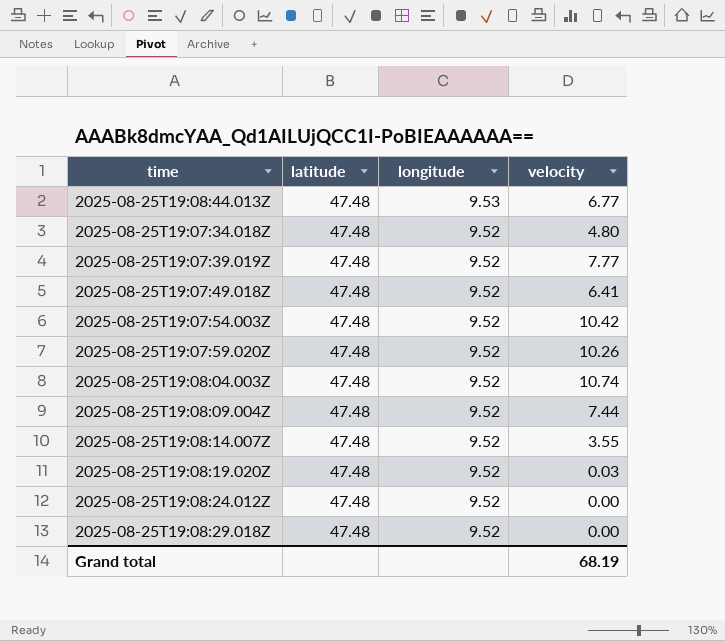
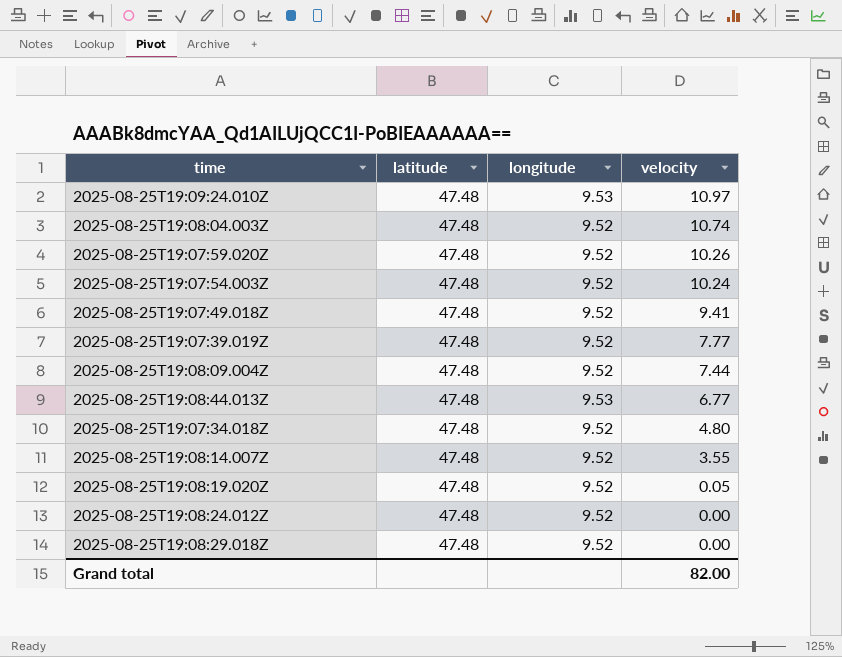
row order: longitude descending -> velocity descending
row 2025-08-25T19:09:24.010Z: none -> 47.48 | 9.53 | 10.97
2025-08-25T19:07:54.003Z | velocity: 10.42 -> 10.24
2025-08-25T19:07:49.018Z | velocity: 6.41 -> 9.41
2025-08-25T19:08:19.020Z | velocity: 0.03 -> 0.05
Grand total | velocity: 68.19 -> 82.00

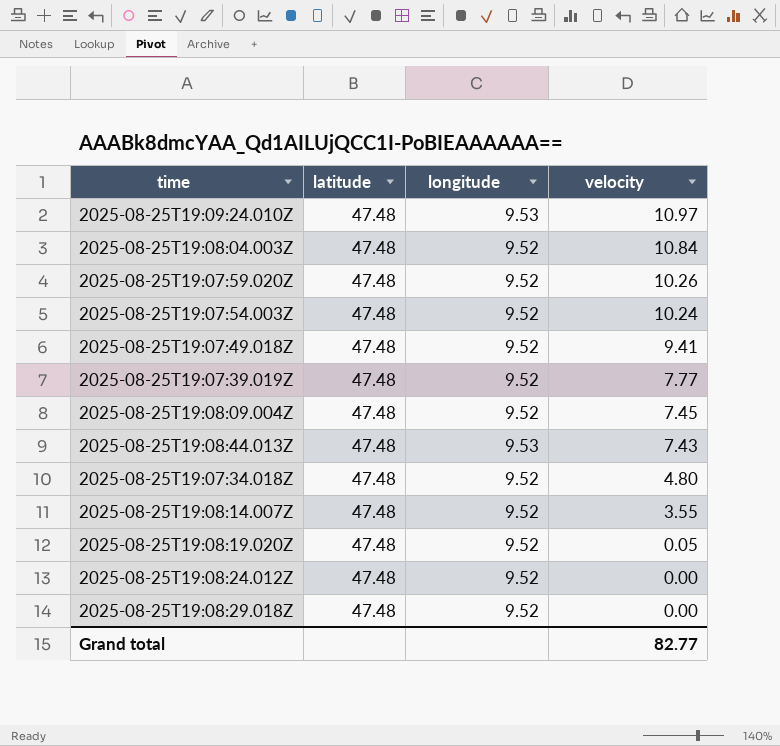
2025-08-25T19:08:04.003Z | velocity: 10.74 -> 10.84
2025-08-25T19:08:09.004Z | velocity: 7.44 -> 7.45
2025-08-25T19:08:44.013Z | velocity: 6.77 -> 7.43
Grand total | velocity: 82.00 -> 82.77

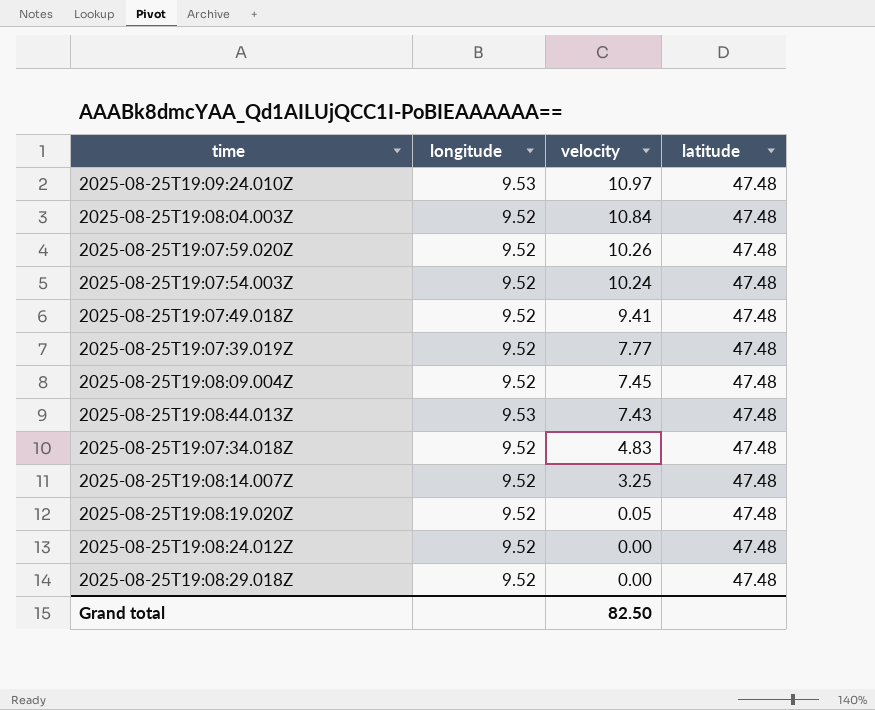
column latitude | position: 2 -> 4
2025-08-25T19:07:34.018Z | velocity: 4.80 -> 4.83
2025-08-25T19:08:14.007Z | velocity: 3.55 -> 3.25
Grand total | velocity: 82.77 -> 82.50

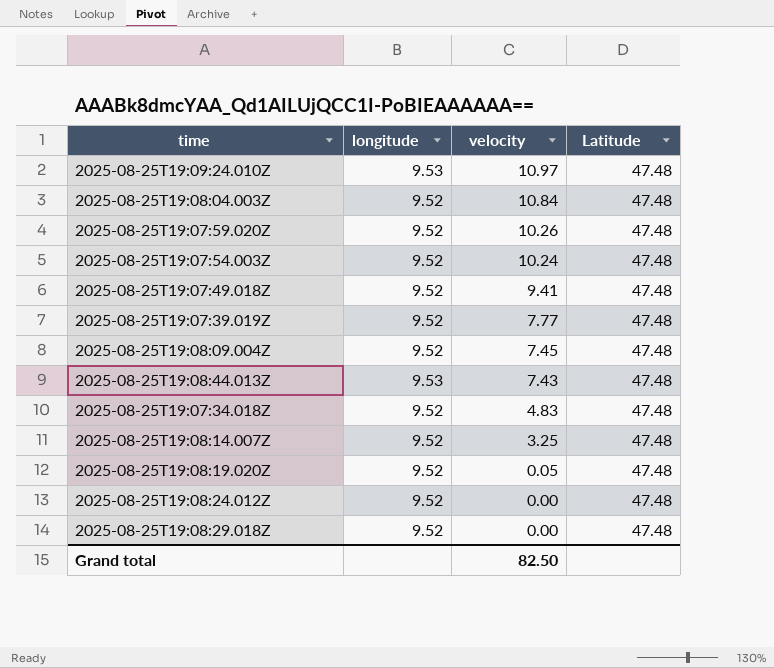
column name: latitude -> Latitude

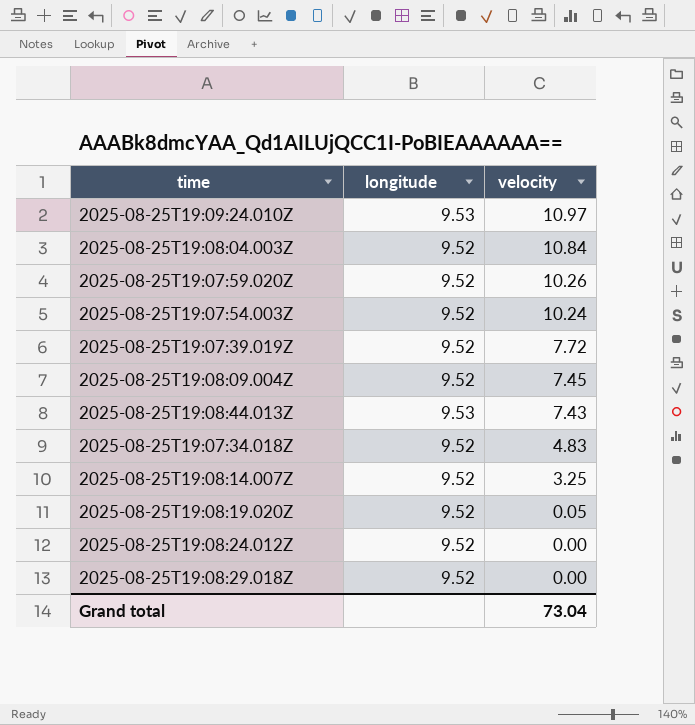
column Latitude | position: 4 -> none
row 2025-08-25T19:07:49.018Z: 9.52 | 9.41 | 47.48 -> none
2025-08-25T19:07:39.019Z | velocity: 7.77 -> 7.72
Grand total | velocity: 82.50 -> 73.04

